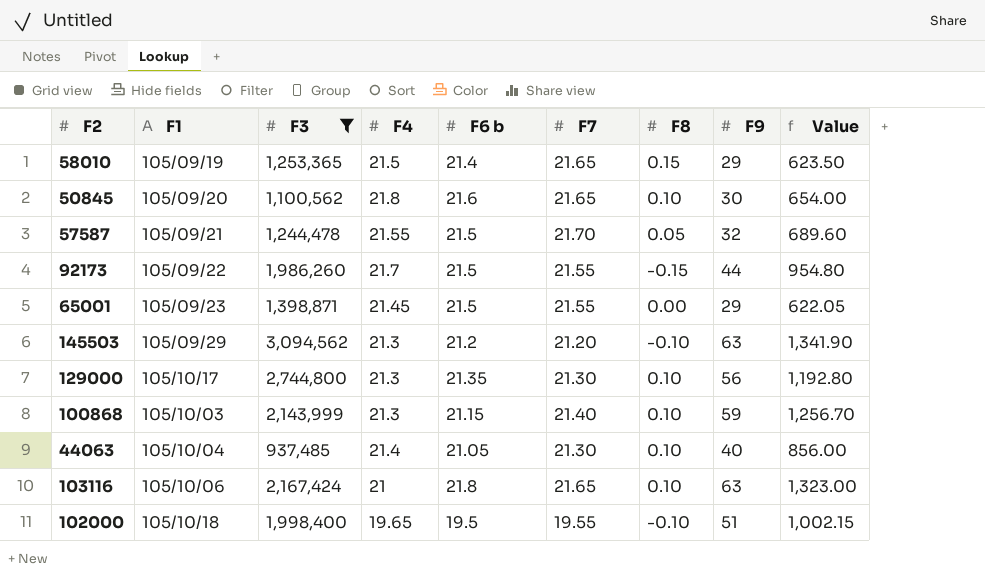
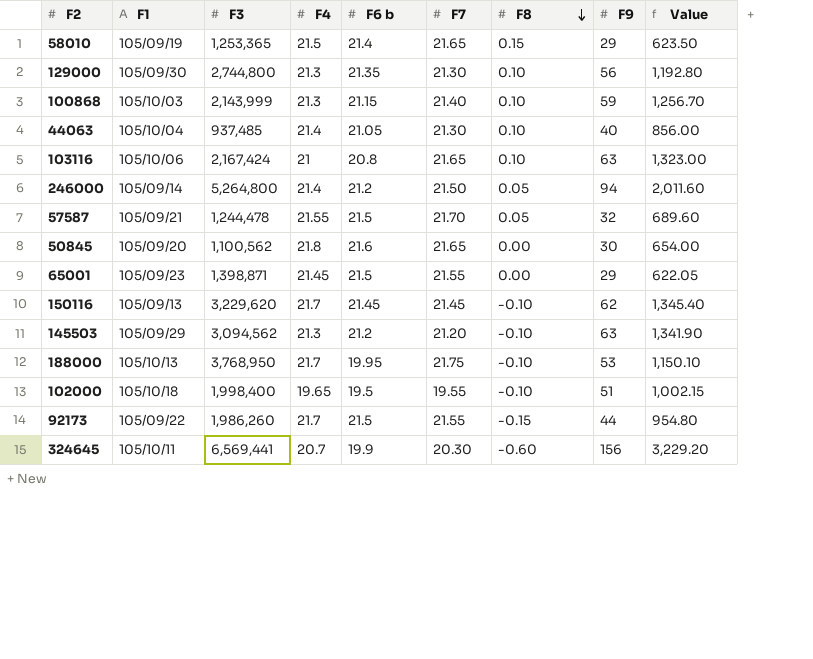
filter: F3 <= 3,094,562 -> none
row order: none -> F8 descending
129000 | F1: 105/10/17 -> 105/09/30
103116 | F6 b: 21.8 -> 20.8
50845 | F8: 0.10 -> 0.00

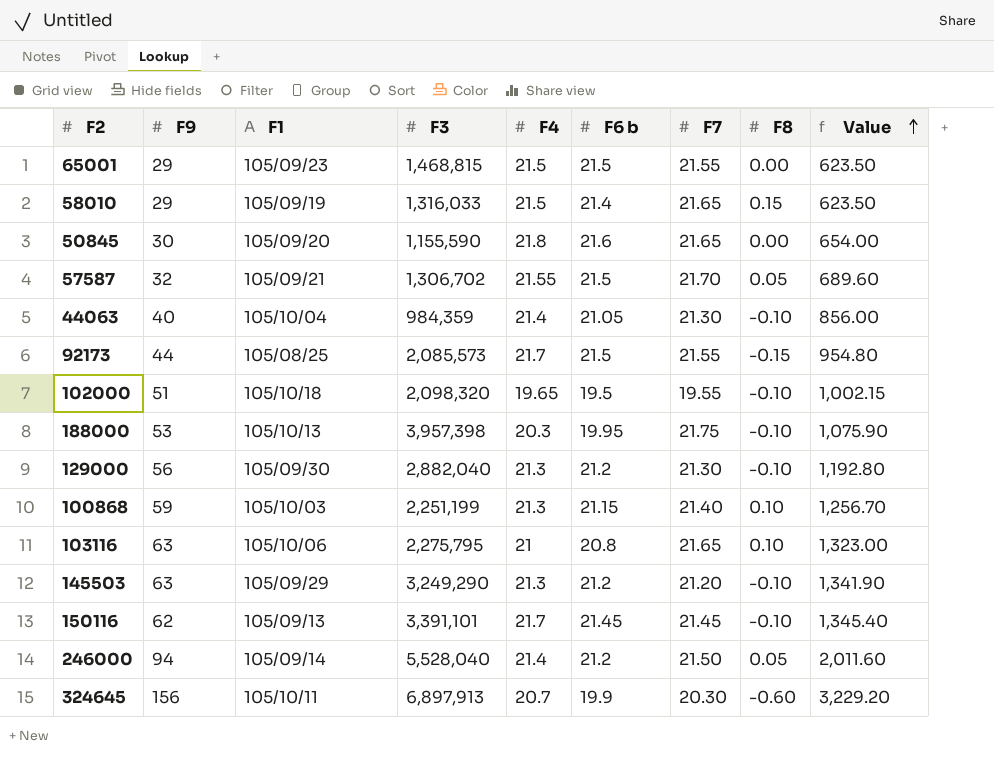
row order: F8 descending -> Value ascending
column F9 | position: 8 -> 2
65001 | F3: 1,398,871 -> 1,468,815
65001 | F4: 21.45 -> 21.5
65001 | Value: 622.05 -> 623.50
58010 | F3: 1,253,365 -> 1,316,033
50845 | F3: 1,100,562 -> 1,155,590
57587 | F3: 1,244,478 -> 1,306,702
44063 | F3: 937,485 -> 984,359
44063 | F8: 0.10 -> -0.10
92173 | F1: 105/09/22 -> 105/08/25
92173 | F3: 1,986,260 -> 2,085,573
102000 | F3: 1,998,400 -> 2,098,320
188000 | F3: 3,768,950 -> 3,957,398
188000 | F4: 21.7 -> 20.3
188000 | Value: 1,150.10 -> 1,075.90
129000 | F3: 2,744,800 -> 2,882,040
129000 | F6 b: 21.35 -> 21.2
129000 | F8: 0.10 -> -0.10
100868 | F3: 2,143,999 -> 2,251,199
103116 | F3: 2,167,424 -> 2,275,795
145503 | F3: 3,094,562 -> 3,249,290
150116 | F3: 3,229,620 -> 3,391,101
246000 | F3: 5,264,800 -> 5,528,040
324645 | F3: 6,569,441 -> 6,897,913

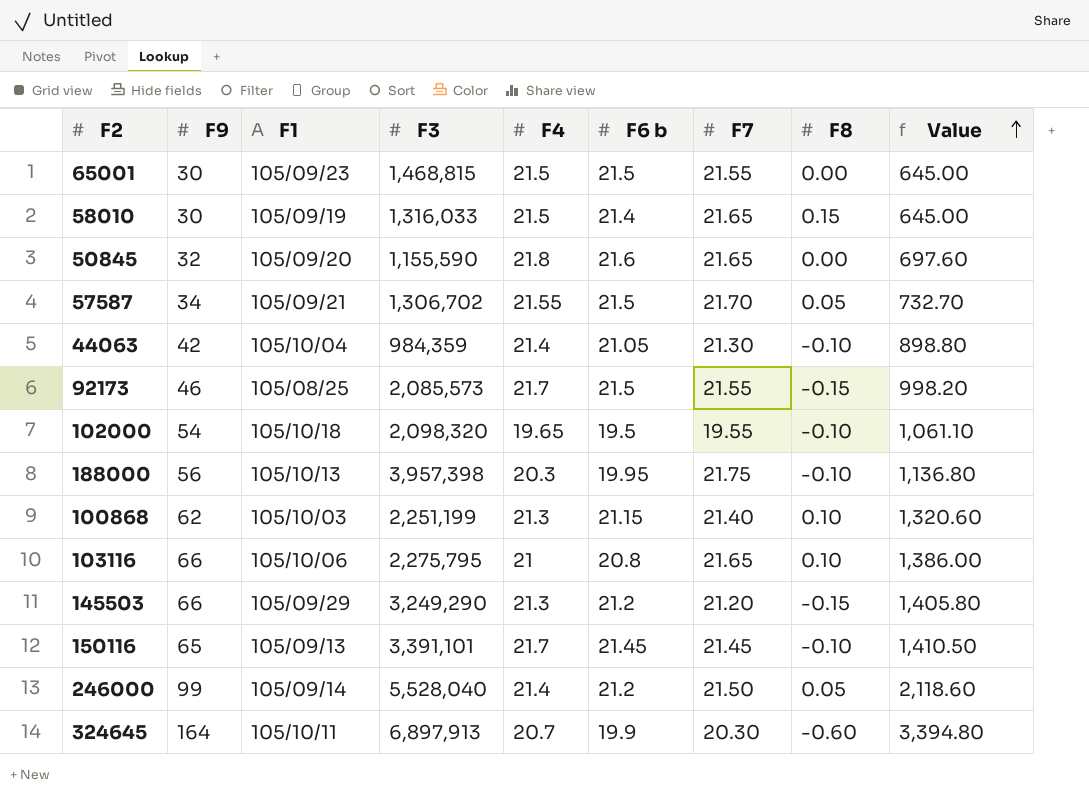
row 129000: 56 | 105/09/30 | 2,882,040 | 21.3 | 21.2 | 21.30 | -0.10 | 1,192.80 -> none
65001 | F9: 29 -> 30
65001 | Value: 623.50 -> 645.00
58010 | F9: 29 -> 30
58010 | Value: 623.50 -> 645.00
50845 | F9: 30 -> 32
50845 | Value: 654.00 -> 697.60
57587 | F9: 32 -> 34
57587 | Value: 689.60 -> 732.70
44063 | F9: 40 -> 42
44063 | Value: 856.00 -> 898.80
92173 | F9: 44 -> 46
92173 | Value: 954.80 -> 998.20
102000 | F9: 51 -> 54
102000 | Value: 1,002.15 -> 1,061.10
188000 | F9: 53 -> 56
188000 | Value: 1,075.90 -> 1,136.80
100868 | F9: 59 -> 62
100868 | Value: 1,256.70 -> 1,320.60
103116 | F9: 63 -> 66
103116 | Value: 1,323.00 -> 1,386.00
145503 | F9: 63 -> 66
145503 | F8: -0.10 -> -0.15
145503 | Value: 1,341.90 -> 1,405.80
150116 | F9: 62 -> 65
150116 | Value: 1,345.40 -> 1,410.50
246000 | F9: 94 -> 99
246000 | Value: 2,011.60 -> 2,118.60
324645 | F9: 156 -> 164
324645 | Value: 3,229.20 -> 3,394.80

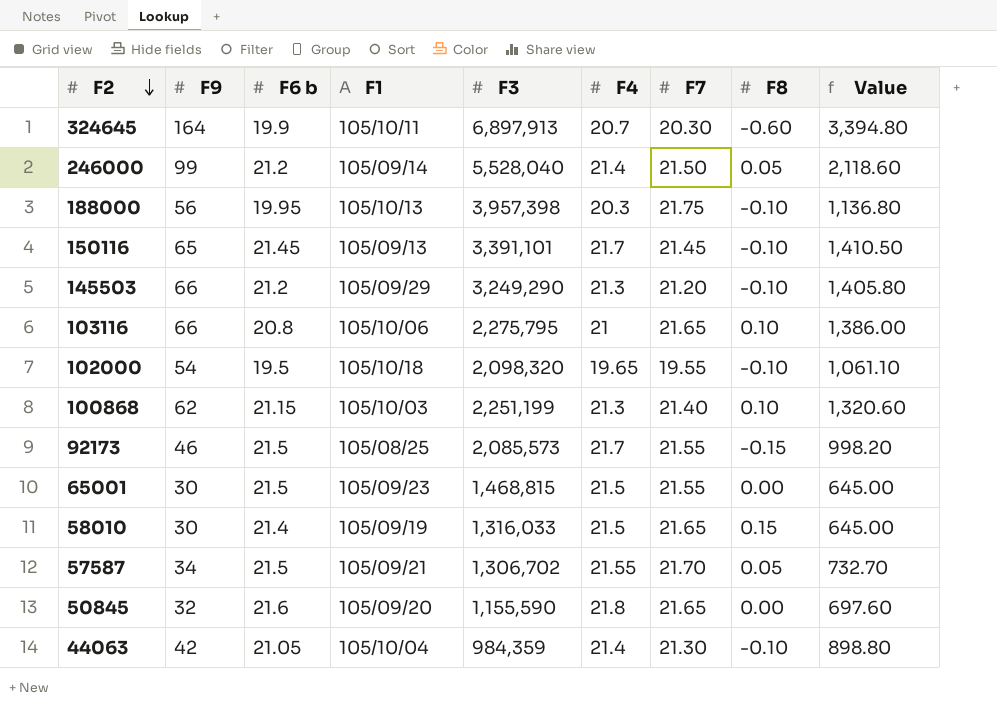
row order: Value ascending -> F2 descending
column F6 b | position: 6 -> 3
145503 | F8: -0.15 -> -0.10

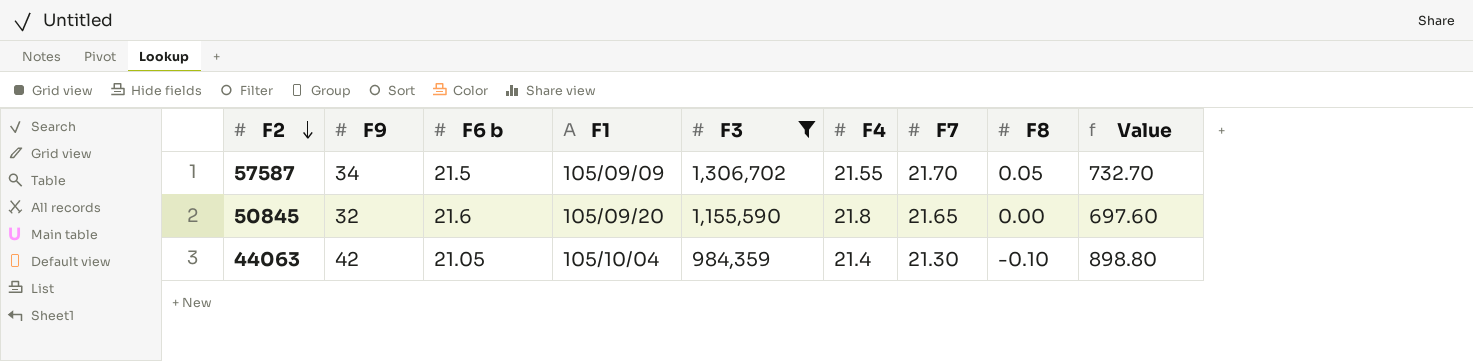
filter: none -> F3 <= 1,306,702
57587 | F1: 105/09/21 -> 105/09/09

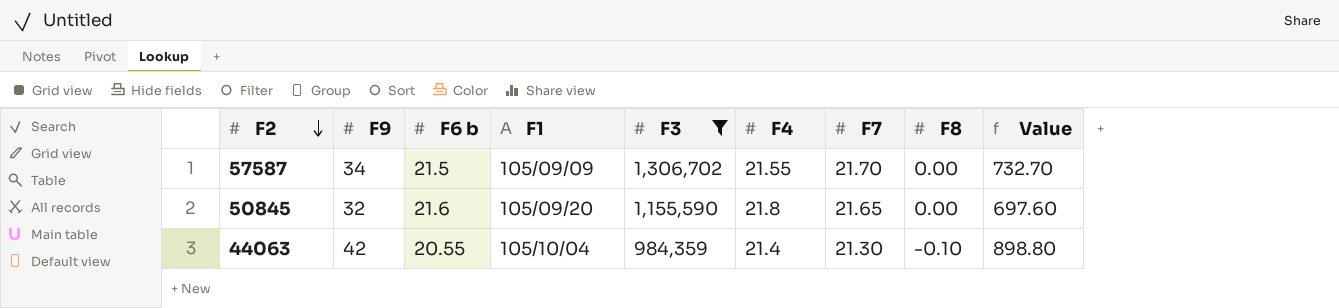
57587 | F8: 0.05 -> 0.00
44063 | F6 b: 21.05 -> 20.55

